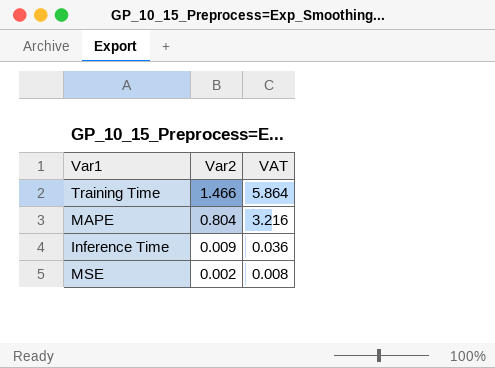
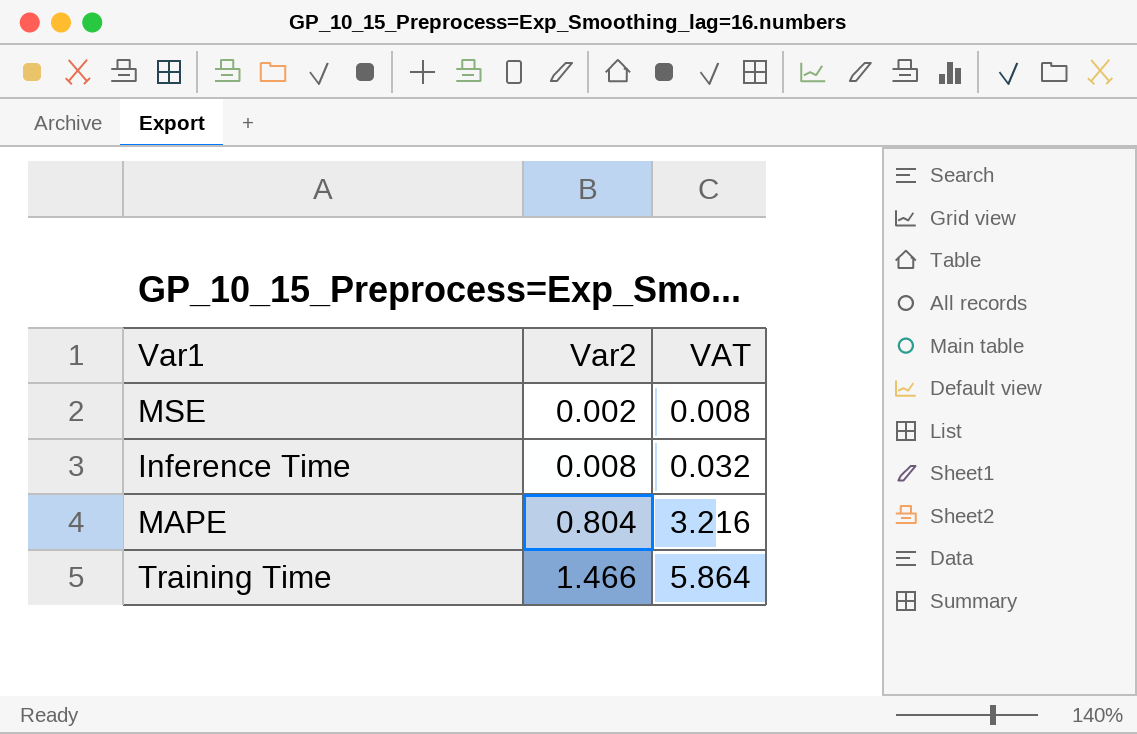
row order: Var2 descending -> Var2 ascending
Inference Time | Var2: 0.009 -> 0.008
Inference Time | VAT: 0.036 -> 0.032

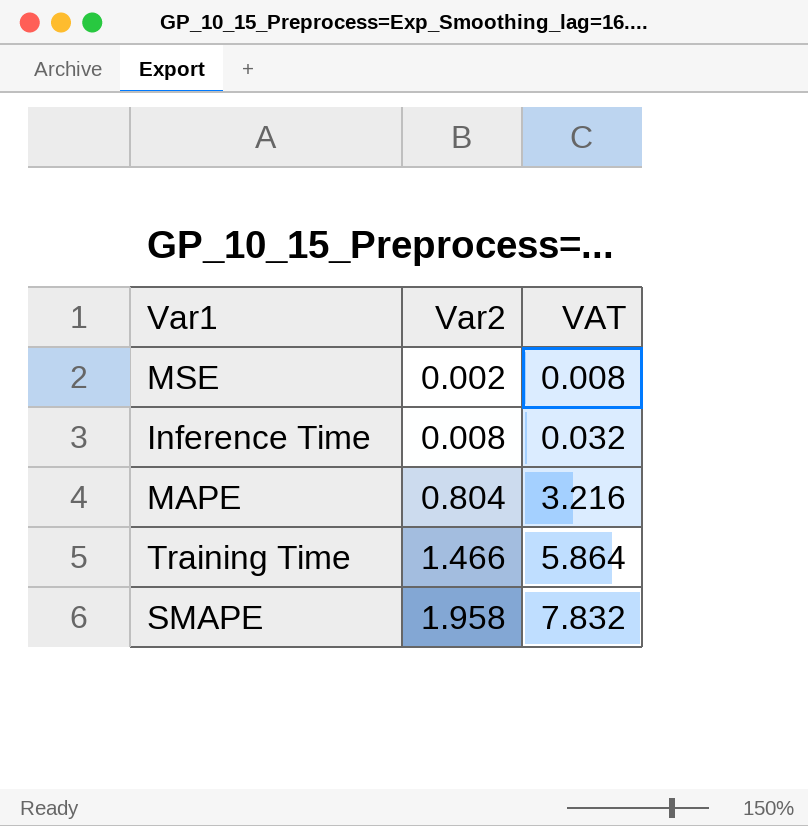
row SMAPE: none -> 1.958 | 7.832

